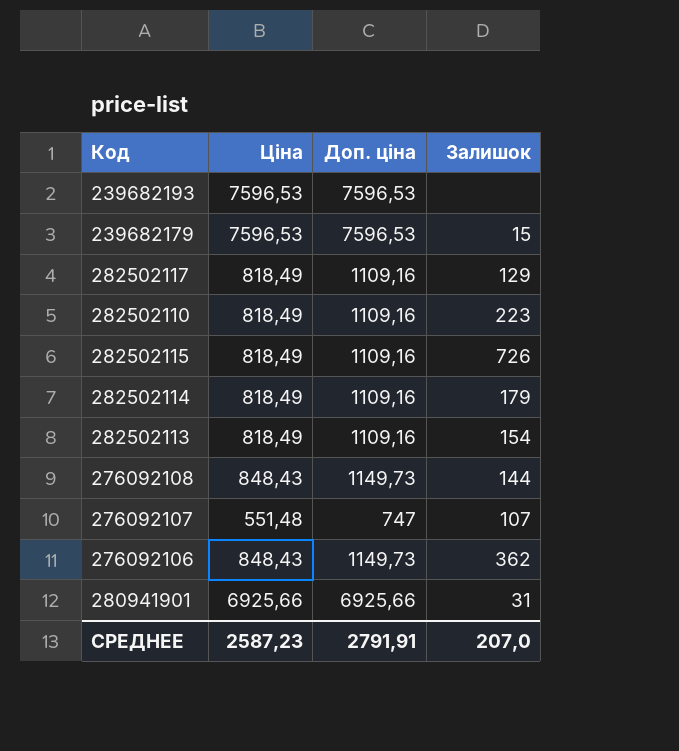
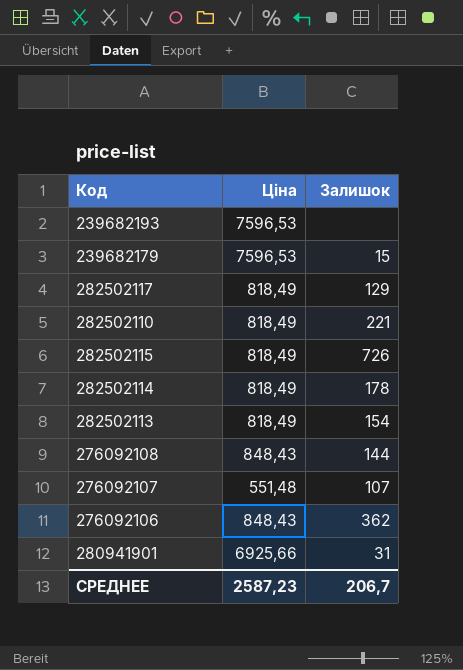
column Доп. ціна | position: 3 -> none
282502110 | Залишок: 223 -> 221
282502114 | Залишок: 179 -> 178
СРЕДНЕЕ | Залишок: 207,0 -> 206,7

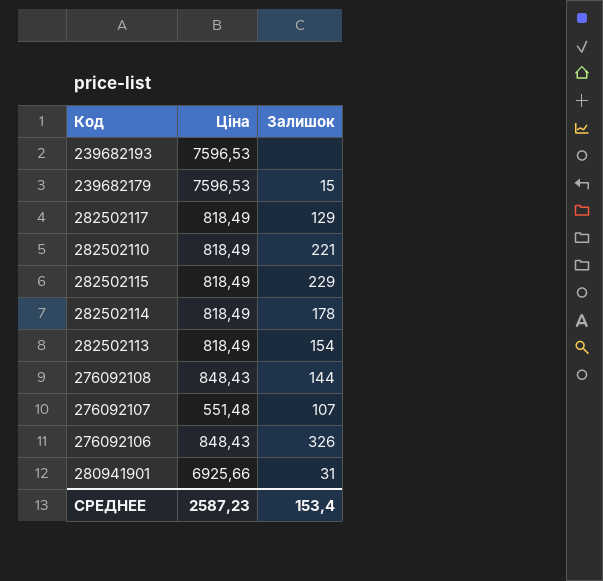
282502115 | Залишок: 726 -> 229
276092106 | Залишок: 362 -> 326
СРЕДНЕЕ | Залишок: 206,7 -> 153,4

